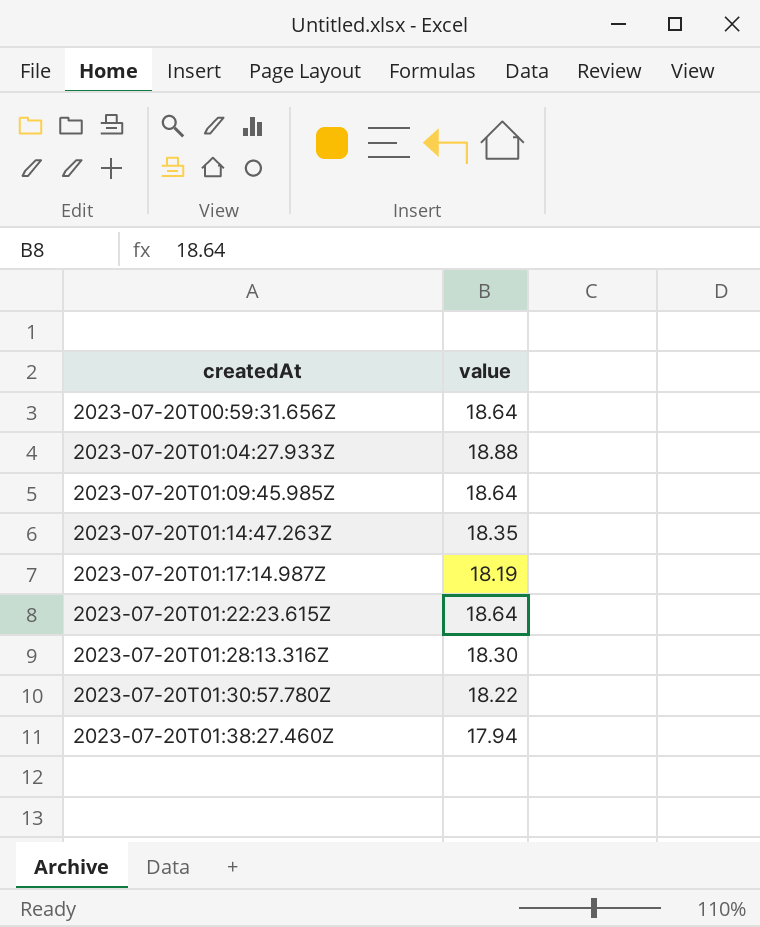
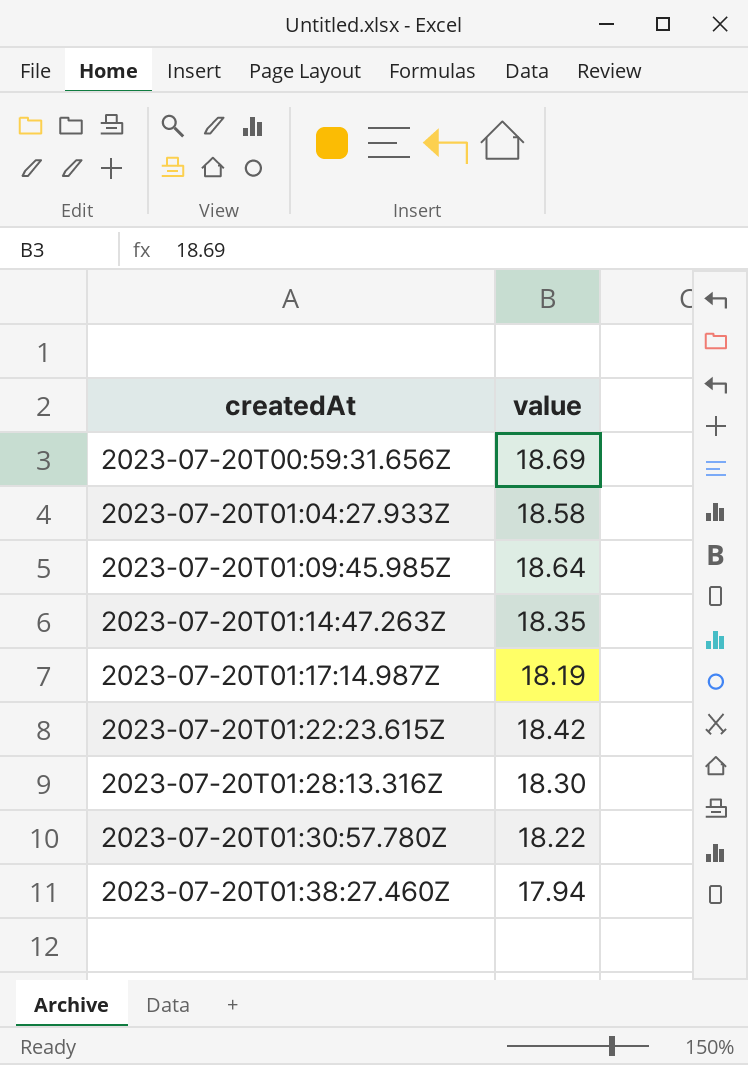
2023-07-20T00:59:31.656Z | value: 18.64 -> 18.69
2023-07-20T01:04:27.933Z | value: 18.88 -> 18.58
2023-07-20T01:22:23.615Z | value: 18.64 -> 18.42

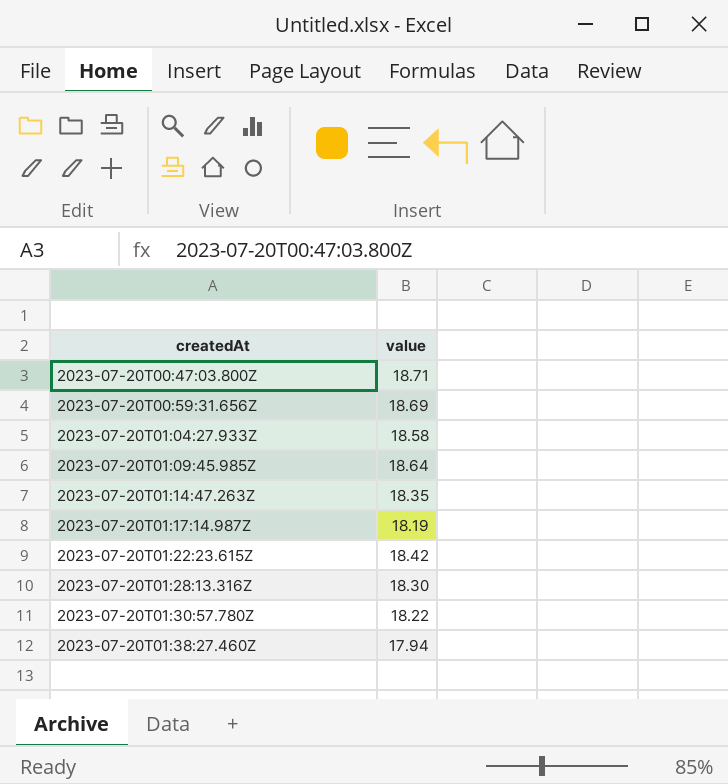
row 2023-07-20T00:47:03.800Z: none -> 18.71

